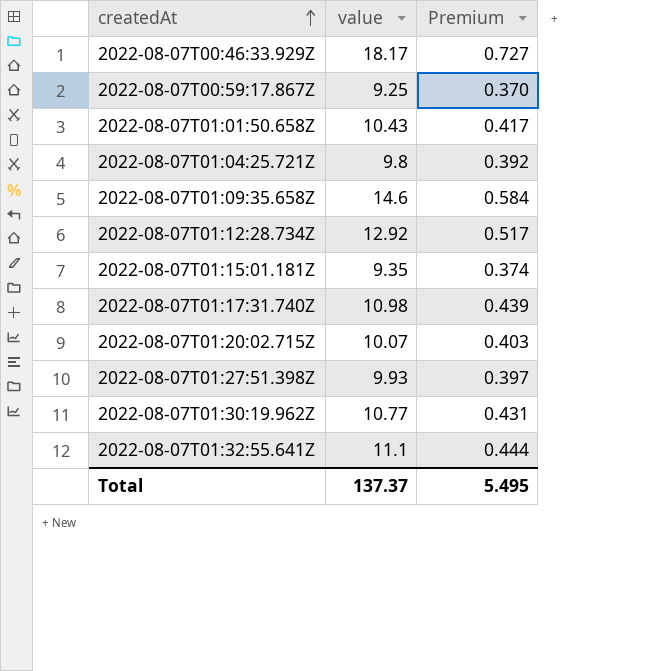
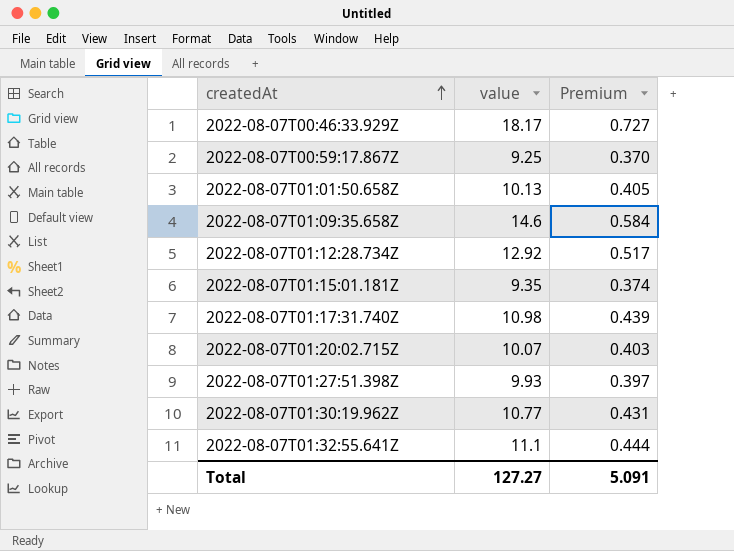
row 2022-08-07T01:04:25.721Z: 9.8 | 0.392 -> none
2022-08-07T01:01:50.658Z | value: 10.43 -> 10.13
2022-08-07T01:01:50.658Z | Premium: 0.417 -> 0.405
Total | value: 137.37 -> 127.27
Total | Premium: 5.495 -> 5.091

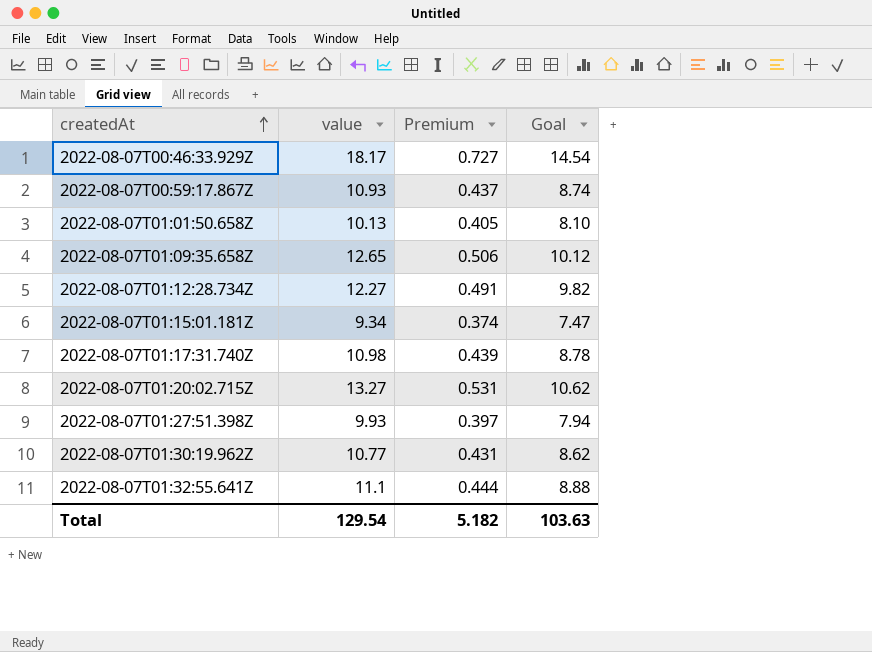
column Goal | formula: none -> [value] * 0.8
2022-08-07T00:59:17.867Z | value: 9.25 -> 10.93
2022-08-07T00:59:17.867Z | Premium: 0.370 -> 0.437
2022-08-07T01:09:35.658Z | value: 14.6 -> 12.65
2022-08-07T01:09:35.658Z | Premium: 0.584 -> 0.506
2022-08-07T01:12:28.734Z | value: 12.92 -> 12.27
2022-08-07T01:12:28.734Z | Premium: 0.517 -> 0.491
2022-08-07T01:15:01.181Z | value: 9.35 -> 9.34
2022-08-07T01:20:02.715Z | value: 10.07 -> 13.27
2022-08-07T01:20:02.715Z | Premium: 0.403 -> 0.531
Total | value: 127.27 -> 129.54
Total | Premium: 5.091 -> 5.182

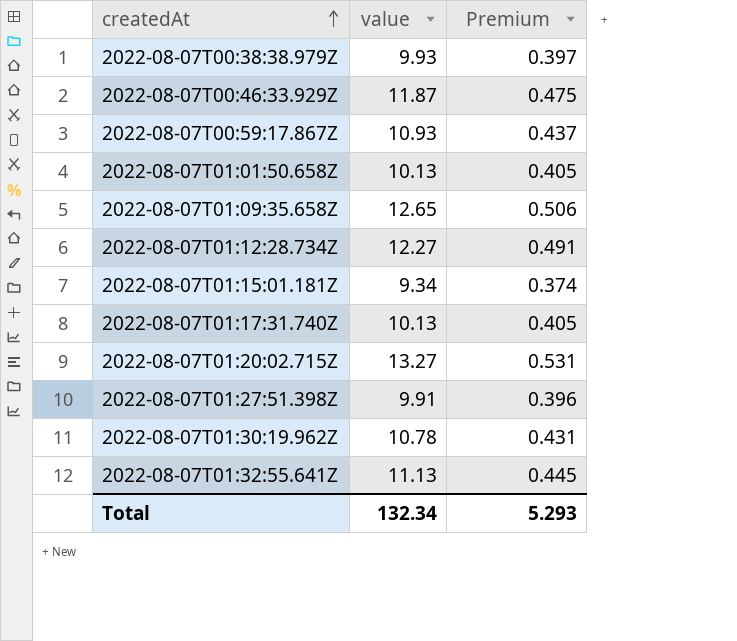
column Goal | formula: [value] * 0.8 -> none
row 2022-08-07T00:38:38.979Z: none -> 9.93 | 0.397
2022-08-07T00:46:33.929Z | value: 18.17 -> 11.87
2022-08-07T00:46:33.929Z | Premium: 0.727 -> 0.475
2022-08-07T01:17:31.740Z | value: 10.98 -> 10.13
2022-08-07T01:17:31.740Z | Premium: 0.439 -> 0.405
2022-08-07T01:27:51.398Z | value: 9.93 -> 9.91
2022-08-07T01:27:51.398Z | Premium: 0.397 -> 0.396
2022-08-07T01:30:19.962Z | value: 10.77 -> 10.78
2022-08-07T01:32:55.641Z | value: 11.1 -> 11.13
2022-08-07T01:32:55.641Z | Premium: 0.444 -> 0.445
Total | value: 129.54 -> 132.34
Total | Premium: 5.182 -> 5.293

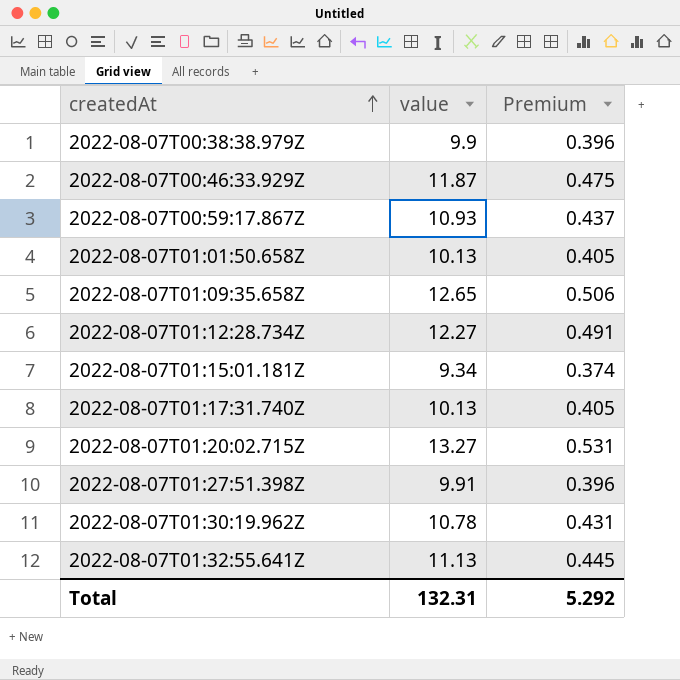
2022-08-07T00:38:38.979Z | value: 9.93 -> 9.9
2022-08-07T00:38:38.979Z | Premium: 0.397 -> 0.396
Total | value: 132.34 -> 132.31
Total | Premium: 5.293 -> 5.292

